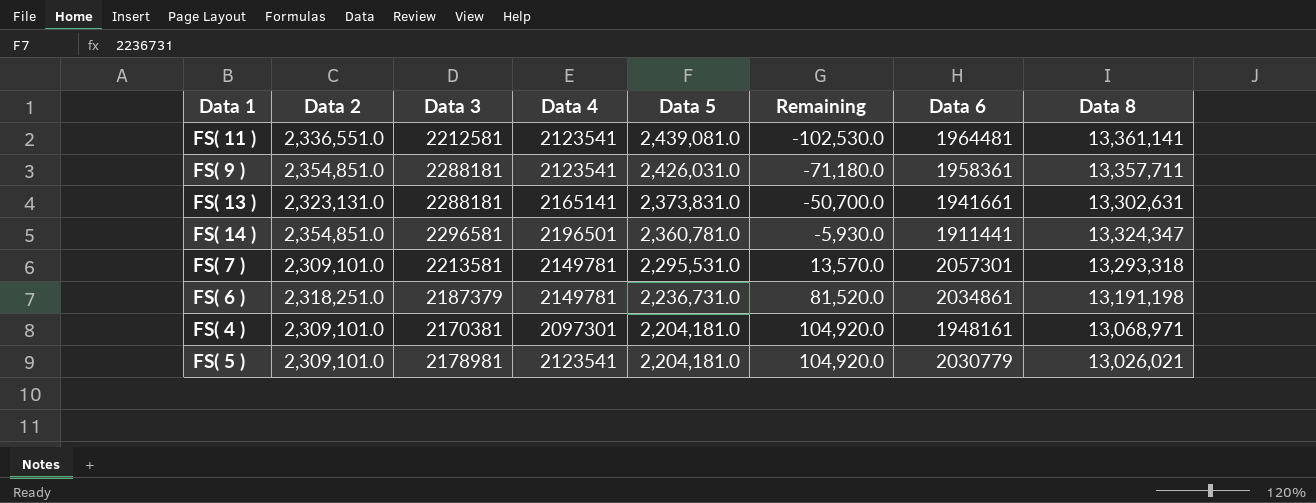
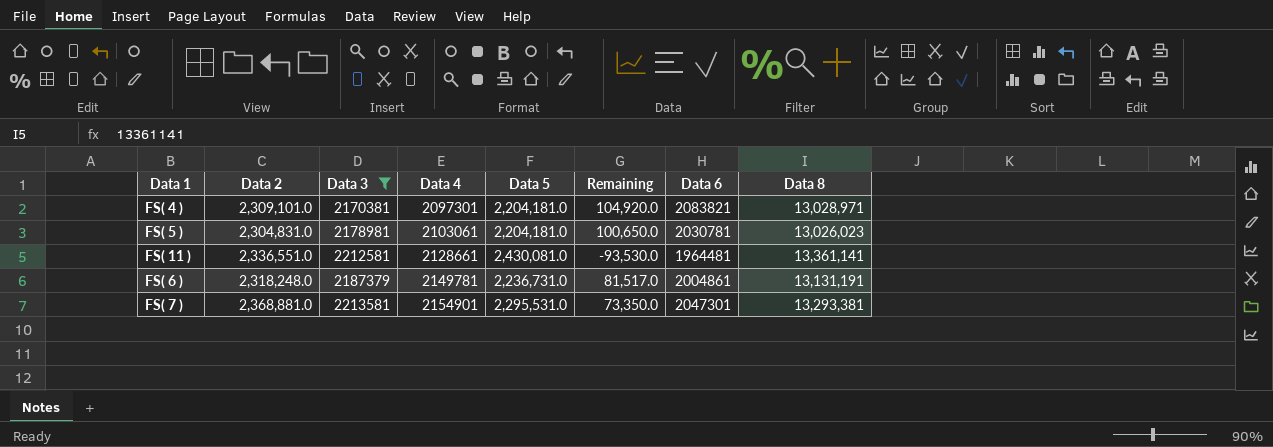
filter: none -> Data 3 <= 2213581
row order: Data 5 descending -> Data 4 ascending
FS( 4 ) | Data 6: 1948161 -> 2083821
FS( 4 ) | Data 8: 13,068,971 -> 13,028,971
FS( 5 ) | Data 2: 2,309,101.0 -> 2,304,831.0
FS( 5 ) | Data 4: 2123541 -> 2103061
FS( 5 ) | Remaining: 104,920.0 -> 100,650.0
FS( 5 ) | Data 6: 2030779 -> 2030781
FS( 5 ) | Data 8: 13,026,021 -> 13,026,023
FS( 11 ) | Data 4: 2123541 -> 2128661
FS( 11 ) | Data 5: 2,439,081.0 -> 2,430,081.0
FS( 11 ) | Remaining: -102,530.0 -> -93,530.0
FS( 6 ) | Data 2: 2,318,251.0 -> 2,318,248.0
FS( 6 ) | Remaining: 81,520.0 -> 81,517.0
FS( 6 ) | Data 6: 2034861 -> 2004861
FS( 6 ) | Data 8: 13,191,198 -> 13,131,191
FS( 7 ) | Data 2: 2,309,101.0 -> 2,368,881.0
FS( 7 ) | Data 4: 2149781 -> 2154901
FS( 7 ) | Remaining: 13,570.0 -> 73,350.0
FS( 7 ) | Data 6: 2057301 -> 2047301
FS( 7 ) | Data 8: 13,293,318 -> 13,293,381

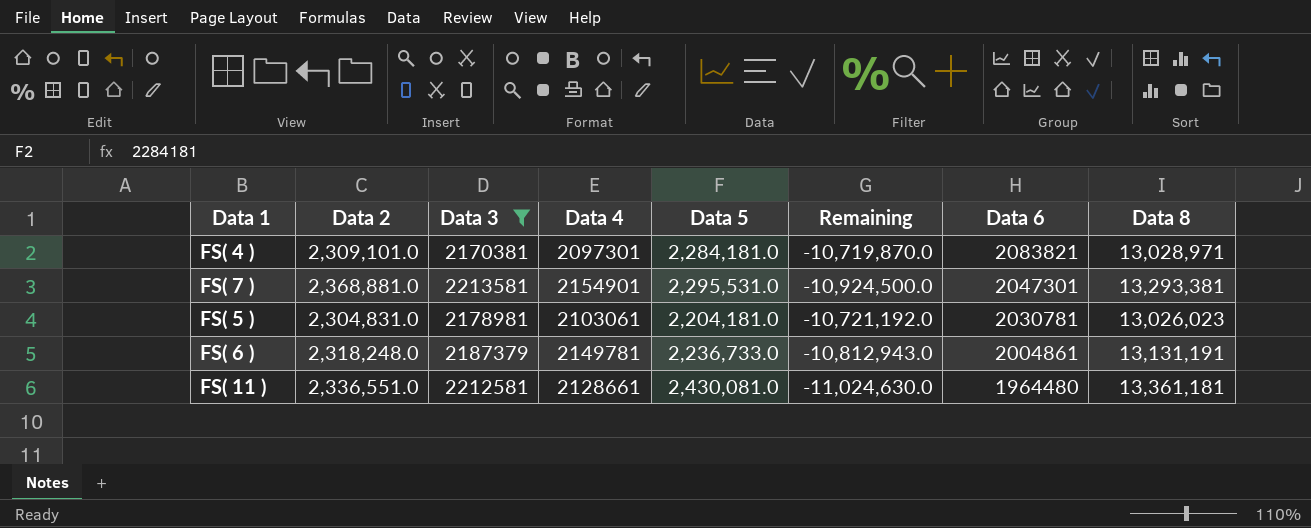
row order: Data 4 ascending -> Data 6 descending
column Remaining | formula: [Data 2] - [Data 5] -> [Data 2] - [Data 8]
FS( 4 ) | Data 5: 2,204,181.0 -> 2,284,181.0
FS( 6 ) | Data 5: 2,236,731.0 -> 2,236,733.0
FS( 11 ) | Data 6: 1964481 -> 1964480
FS( 11 ) | Data 8: 13,361,141 -> 13,361,181

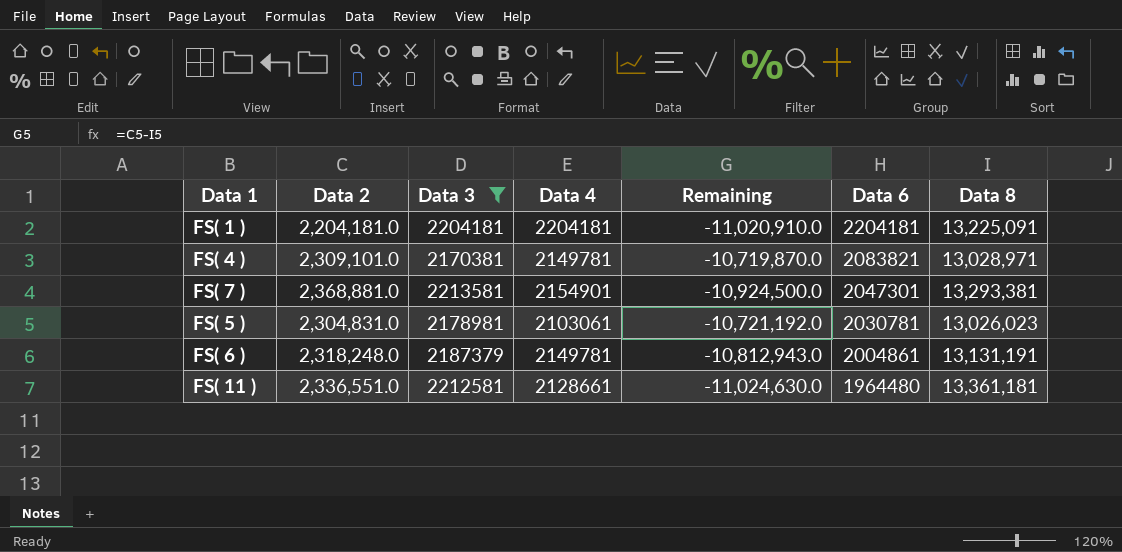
column Data 5 | position: 5 -> none
row FS( 1 ): none -> 2,204,181.0 | 2204181 | 2204181 | -11,020,910.0 | 2204181 | 13,225,091
FS( 4 ) | Data 4: 2097301 -> 2149781

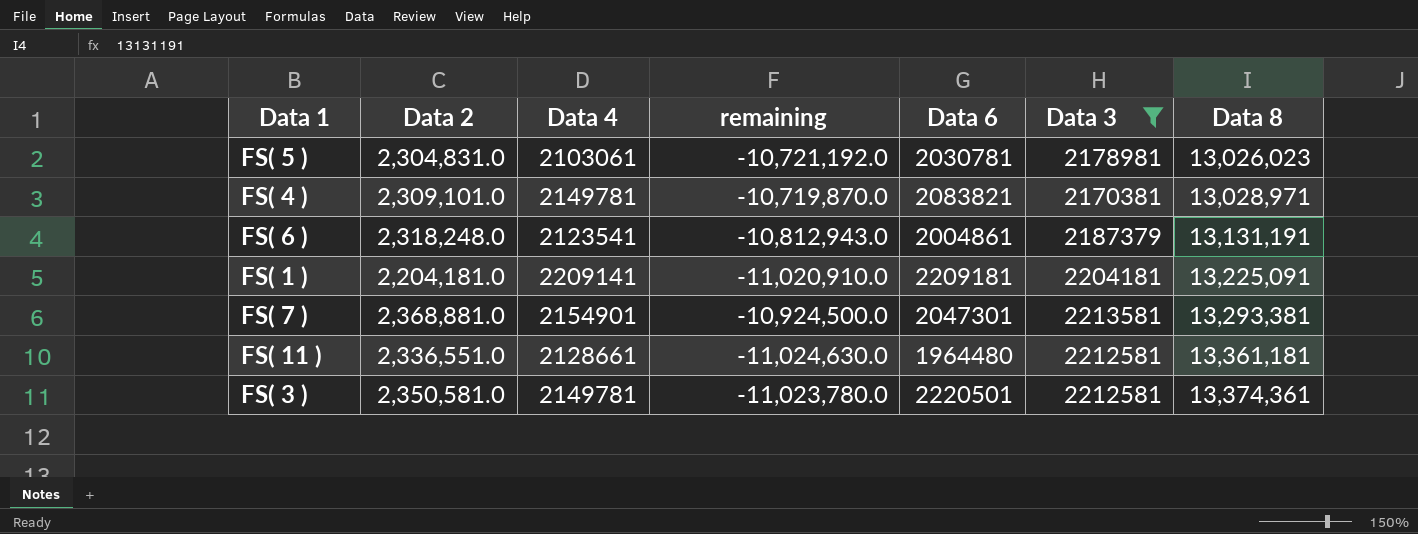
row order: Data 6 descending -> Data 8 ascending
column name: Remaining -> remaining
column Data 3 | position: 3 -> 6
FS( 6 ) | Data 4: 2149781 -> 2123541
FS( 1 ) | Data 4: 2204181 -> 2209141
FS( 1 ) | Data 6: 2204181 -> 2209181
row FS( 3 ): none -> 2,350,581.0 | 2149781 | -11,023,780.0 | 2220501 | 2212581 | 13,374,361

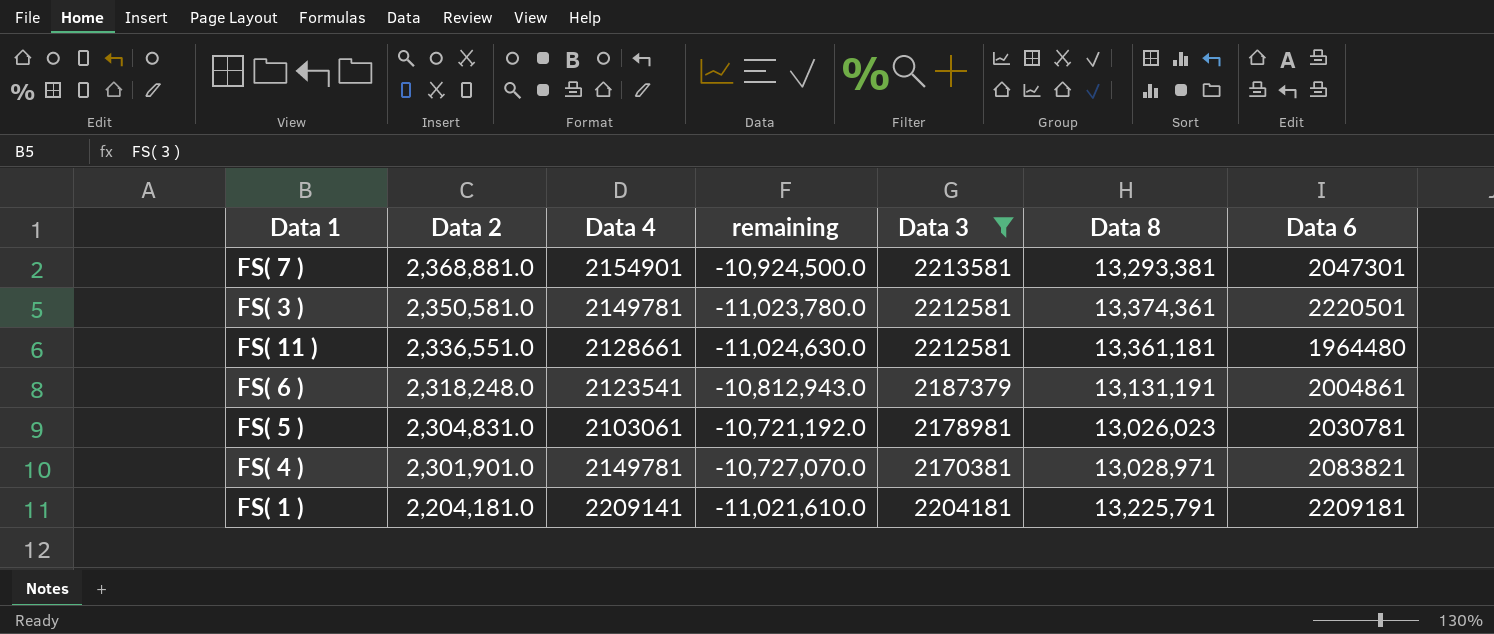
row order: Data 8 ascending -> Data 2 descending
column Data 6 | position: 5 -> 7
FS( 4 ) | Data 2: 2,309,101.0 -> 2,301,901.0
FS( 4 ) | remaining: -10,719,870.0 -> -10,727,070.0
FS( 1 ) | remaining: -11,020,910.0 -> -11,021,610.0
FS( 1 ) | Data 8: 13,225,091 -> 13,225,791

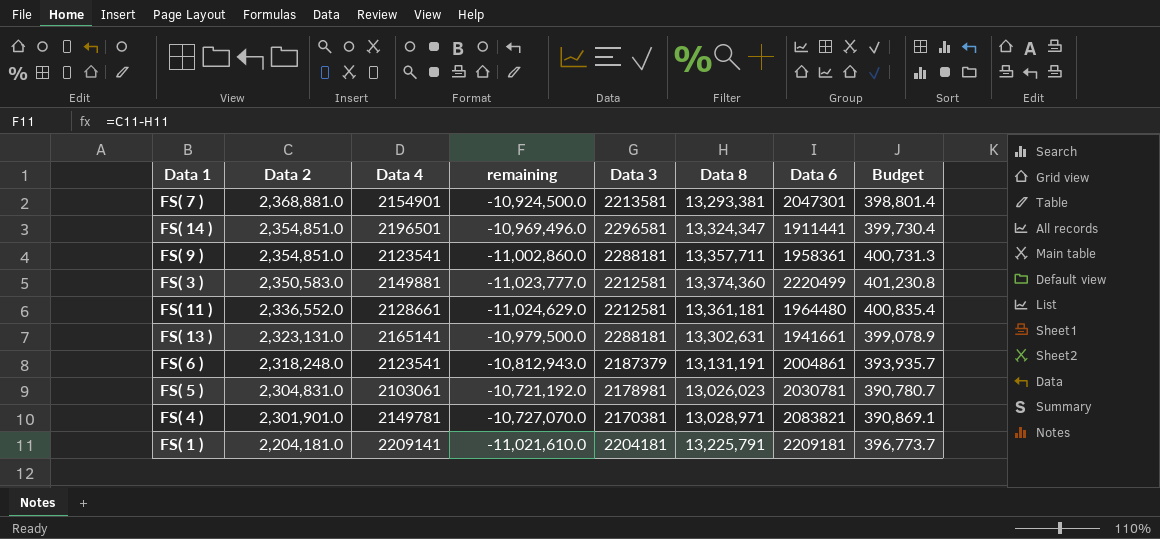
filter: Data 3 <= 2213581 -> none
column Budget | formula: none -> [Data 8] * 0.03
FS( 3 ) | Data 2: 2,350,581.0 -> 2,350,583.0
FS( 3 ) | Data 4: 2149781 -> 2149881
FS( 3 ) | remaining: -11,023,780.0 -> -11,023,777.0
FS( 3 ) | Data 8: 13,374,361 -> 13,374,360
FS( 3 ) | Data 6: 2220501 -> 2220499
FS( 11 ) | Data 2: 2,336,551.0 -> 2,336,552.0
FS( 11 ) | remaining: -11,024,630.0 -> -11,024,629.0

